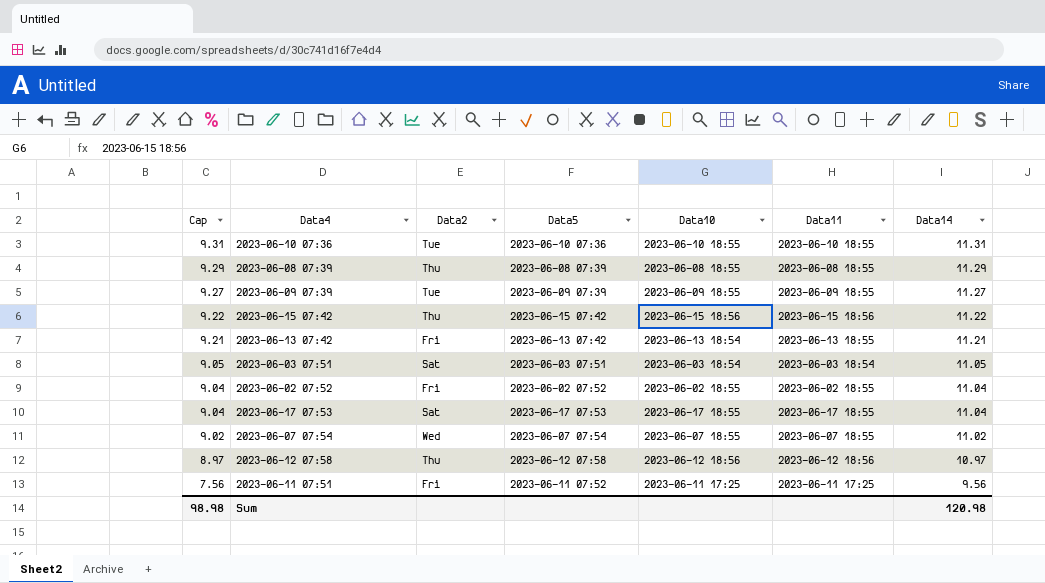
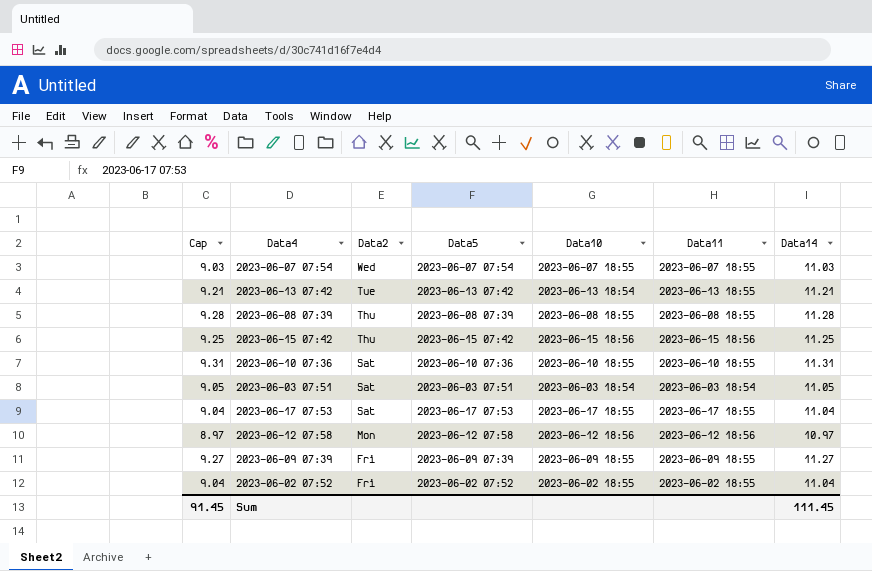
row order: Cap descending -> Data2 descending
row 2023-06-11 07:51: 7.56 | Fri | 2023-06-11 07:52 | 2023-06-11 17:25 | 2023-06-11 17:25 | 9.56 -> none
2023-06-07 07:54 | Cap: 9.02 -> 9.03
2023-06-07 07:54 | Data14: 11.02 -> 11.03
2023-06-13 07:42 | Data2: Fri -> Tue
2023-06-08 07:39 | Cap: 9.29 -> 9.28
2023-06-08 07:39 | Data14: 11.29 -> 11.28
2023-06-15 07:42 | Cap: 9.22 -> 9.25
2023-06-15 07:42 | Data14: 11.22 -> 11.25
2023-06-10 07:36 | Data2: Tue -> Sat
2023-06-12 07:58 | Data2: Thu -> Mon
2023-06-09 07:39 | Data2: Tue -> Fri
Sum | Cap: 98.98 -> 91.45
Sum | Data14: 120.98 -> 111.45

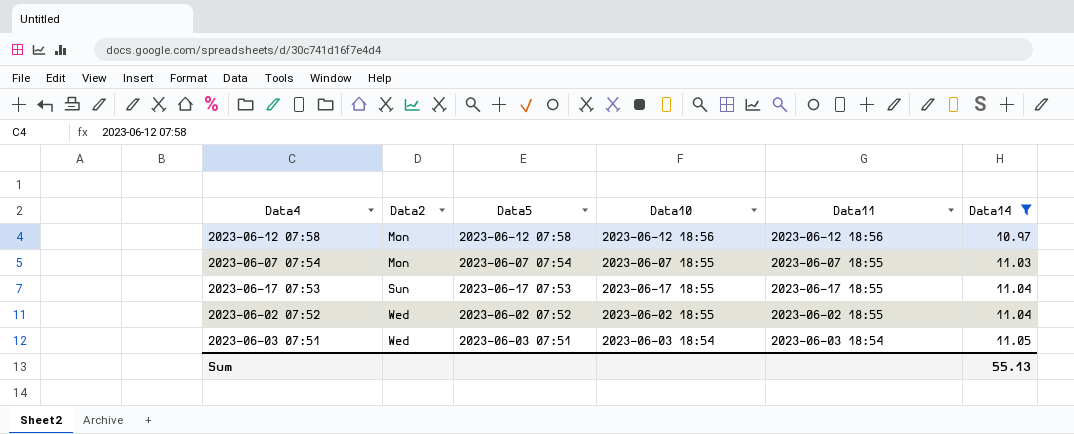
filter: none -> Data14 <= 11.05
row order: Data2 descending -> Data2 ascending
column Cap | formula: [Data14] - 2 -> none
2023-06-07 07:54 | Data2: Wed -> Mon
2023-06-17 07:53 | Data2: Sat -> Sun
2023-06-02 07:52 | Data2: Fri -> Wed
2023-06-03 07:51 | Data2: Sat -> Wed
Sum | Data14: 111.45 -> 55.13

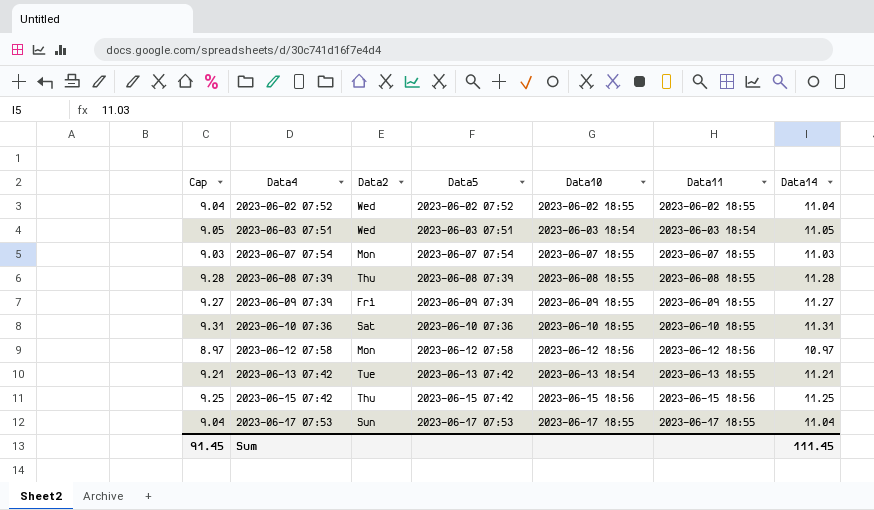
filter: Data14 <= 11.05 -> none
row order: Data2 ascending -> Data4 ascending
column Cap | formula: none -> [Data14] - 2
Sum | Data14: 55.13 -> 111.45

